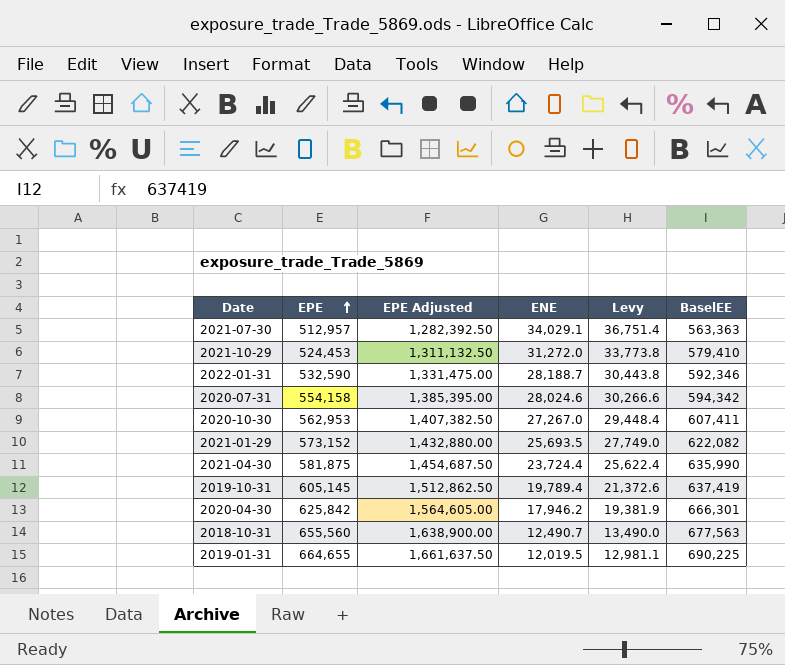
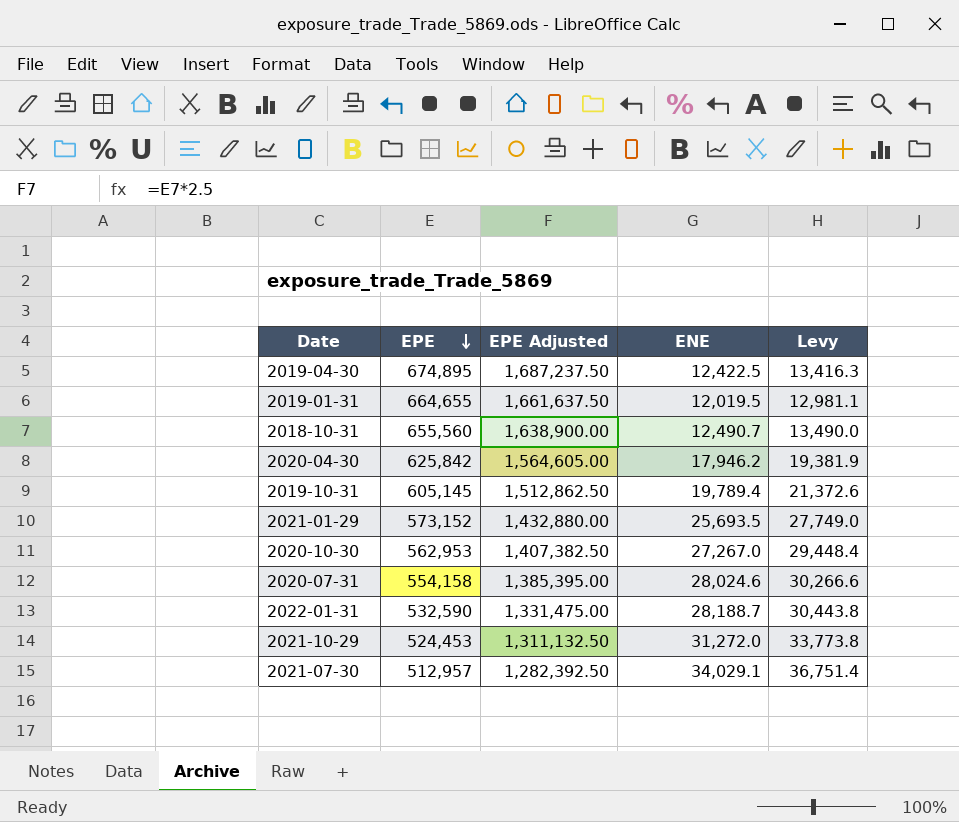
row order: EPE ascending -> EPE descending
column BaselEE | position: 6 -> none
row 2021-04-30: 581,875 | 1,454,687.50 | 23,724.4 | 25,622.4 | 635,990 -> none
row 2019-04-30: none -> 674,895 | 1,687,237.50 | 12,422.5 | 13,416.3

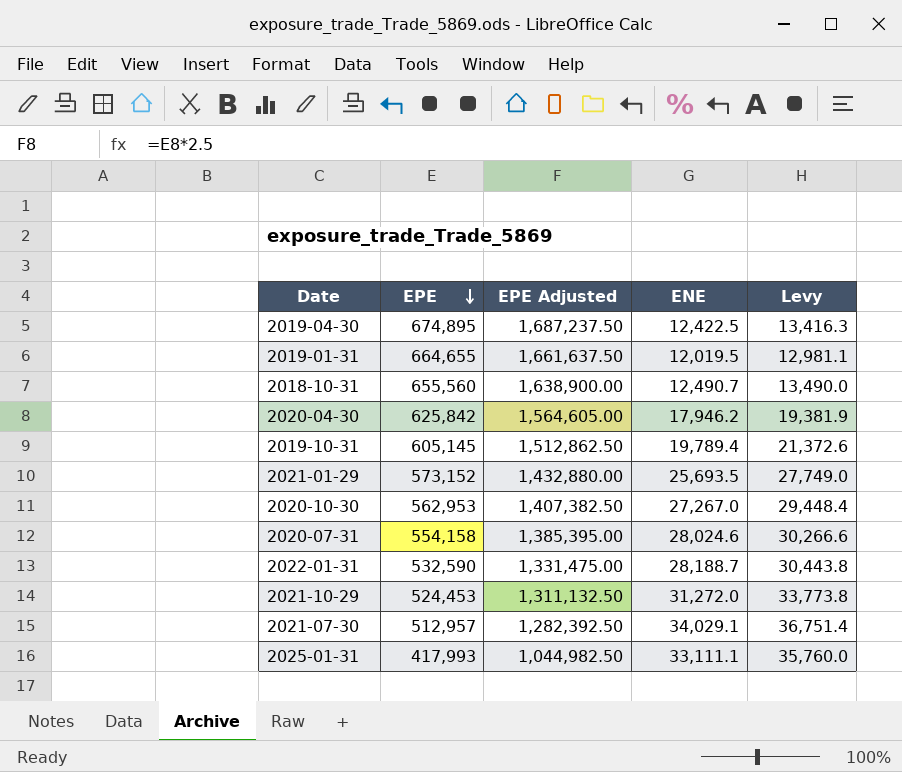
row 2025-01-31: none -> 417,993 | 1,044,982.50 | 33,111.1 | 35,760.0

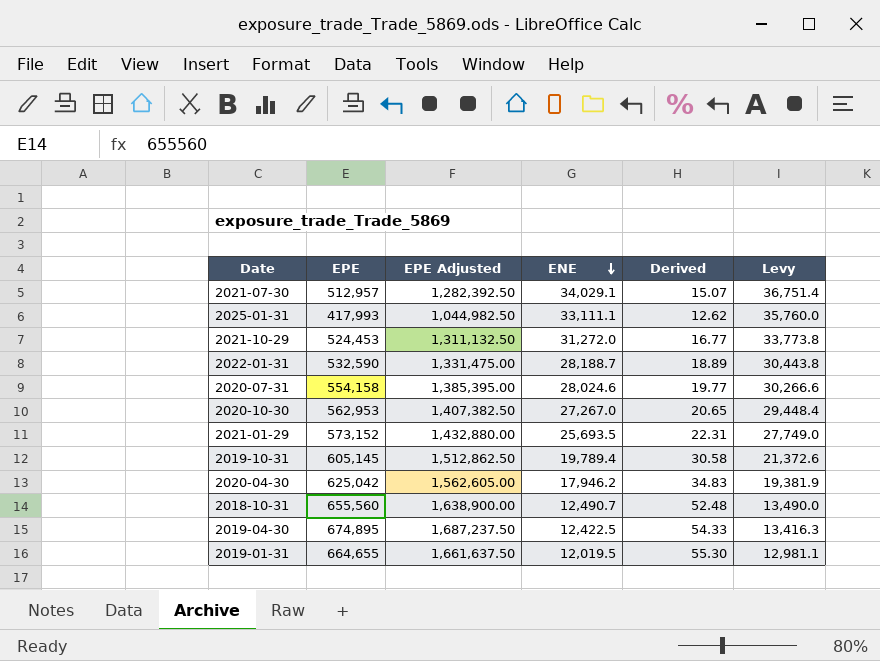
row order: EPE descending -> ENE descending
column Derived | formula: none -> [EPE] / [ENE]
2020-04-30 | EPE: 625,842 -> 625,042
2020-04-30 | EPE Adjusted: 1,564,605.00 -> 1,562,605.00

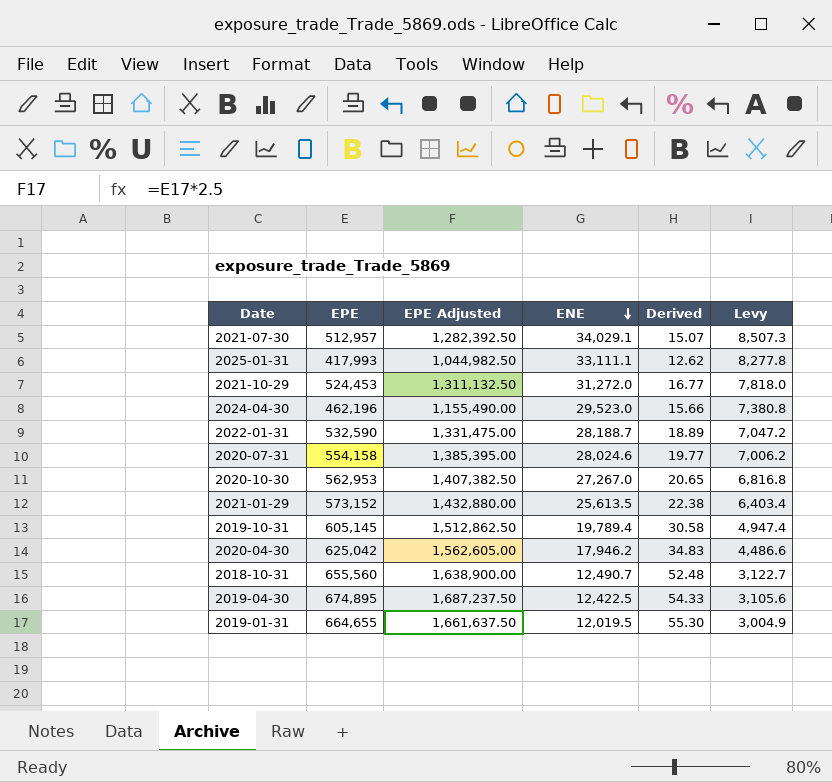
column Levy | formula: [ENE] * 1.08 -> [ENE] * 0.25
row 2024-04-30: none -> 462,196 | 1,155,490.00 | 29,523.0 | 15.66 | 7,380.8
2021-01-29 | ENE: 25,693.5 -> 25,613.5
2021-01-29 | Derived: 22.31 -> 22.38

